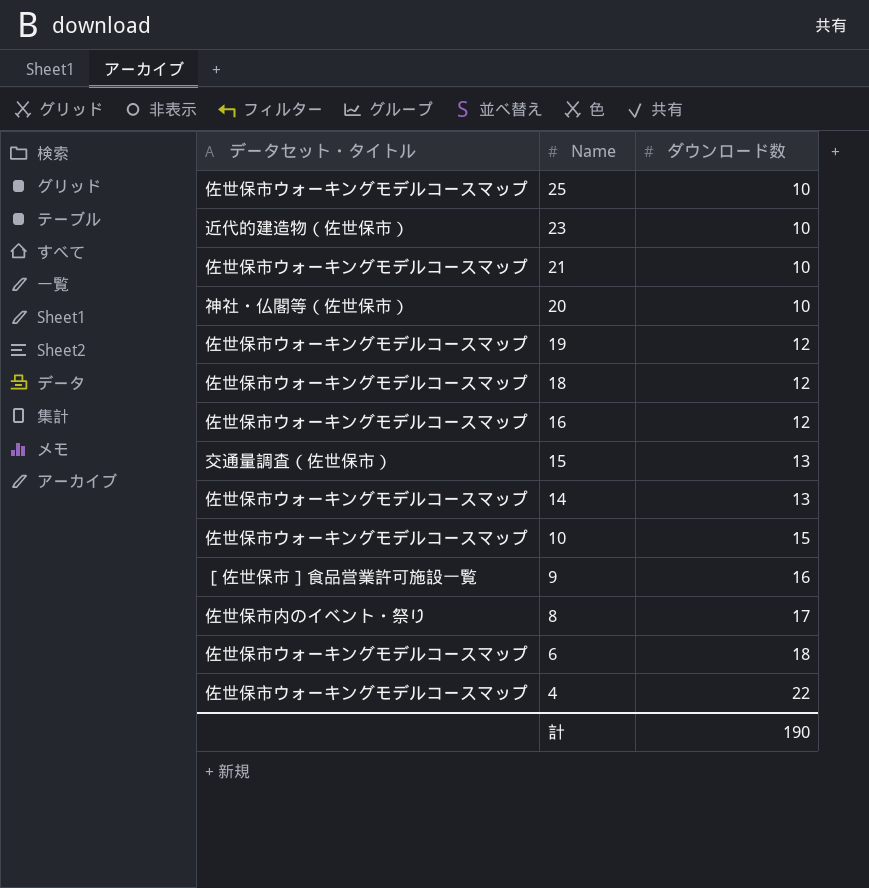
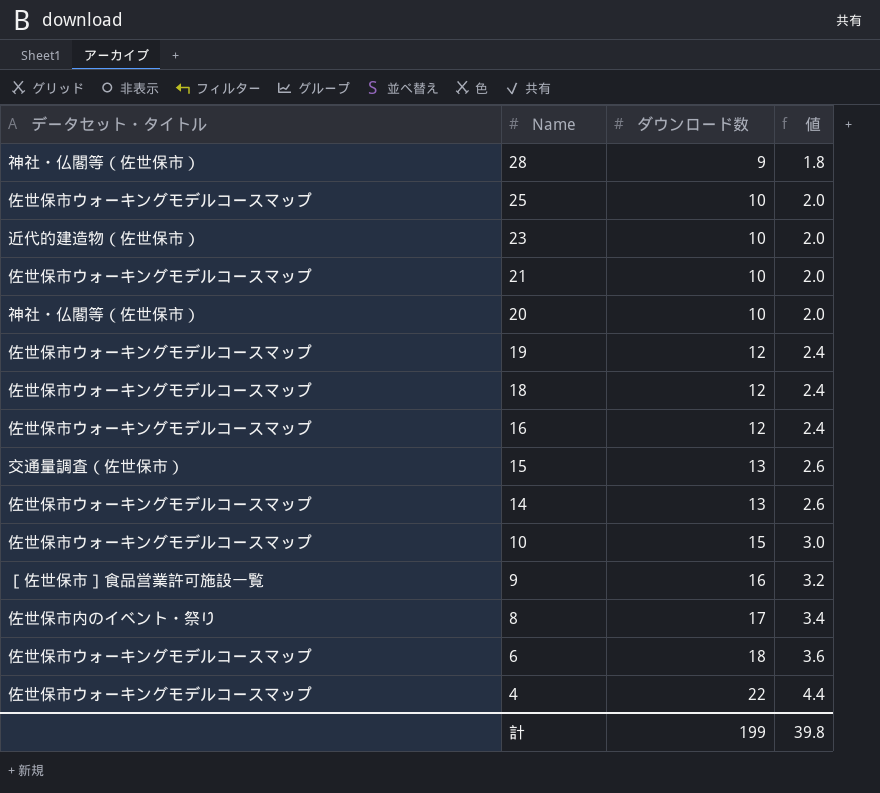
column 値 | formula: none -> [ダウンロード数] * 0.2
row 28: none -> 神社・仏閣等（佐世保市） | 9 | 1.8
計 | ダウンロード数: 190 -> 199

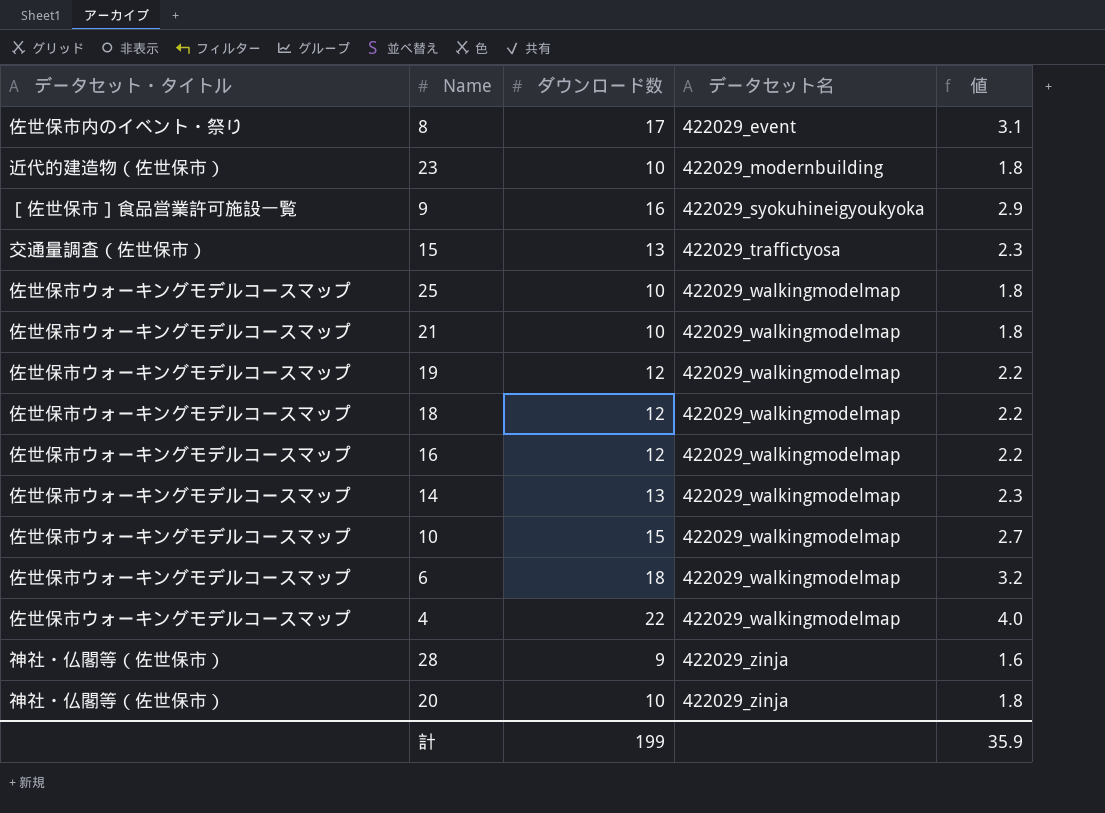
row order: Name descending -> データセット名 ascending
column データセット名 | position: none -> 4
column 値 | formula: [ダウンロード数] * 0.2 -> [ダウンロード数] * 0.18
計 | 値: 39.8 -> 35.9

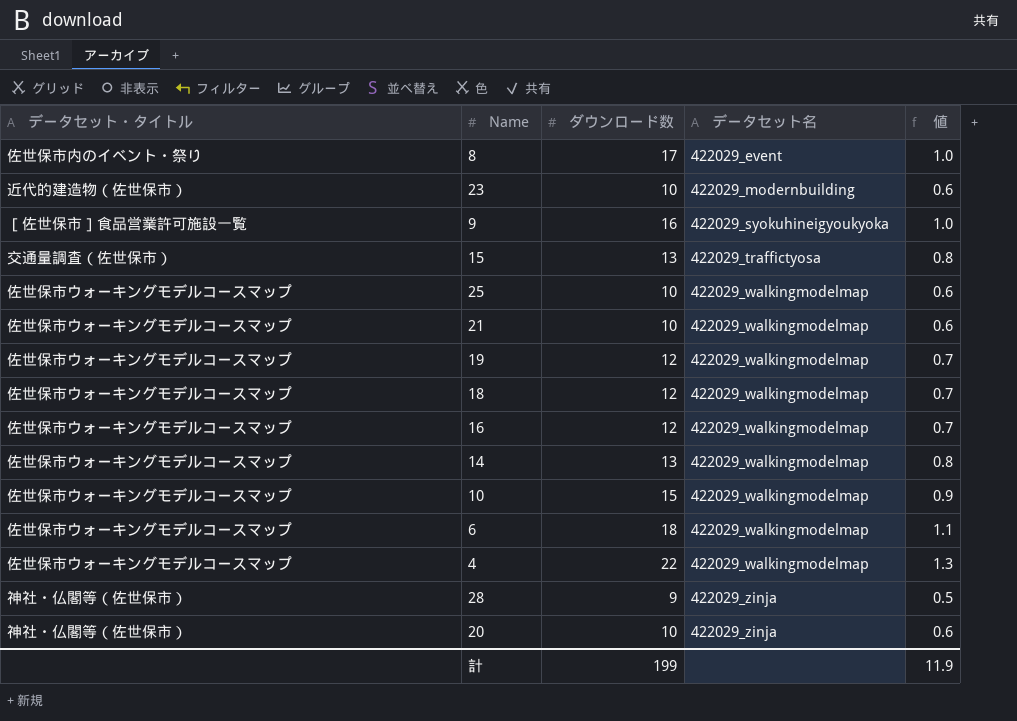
column 値 | formula: [ダウンロード数] * 0.18 -> [ダウンロード数] * 0.06
計 | 値: 35.9 -> 11.9

